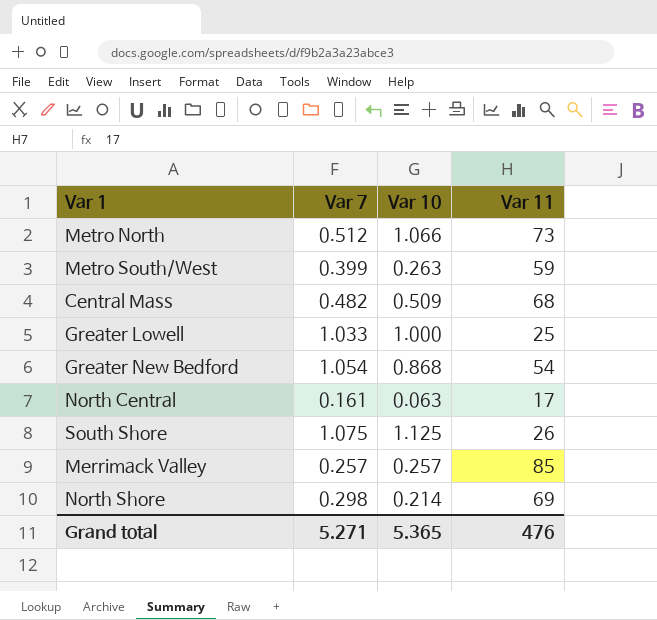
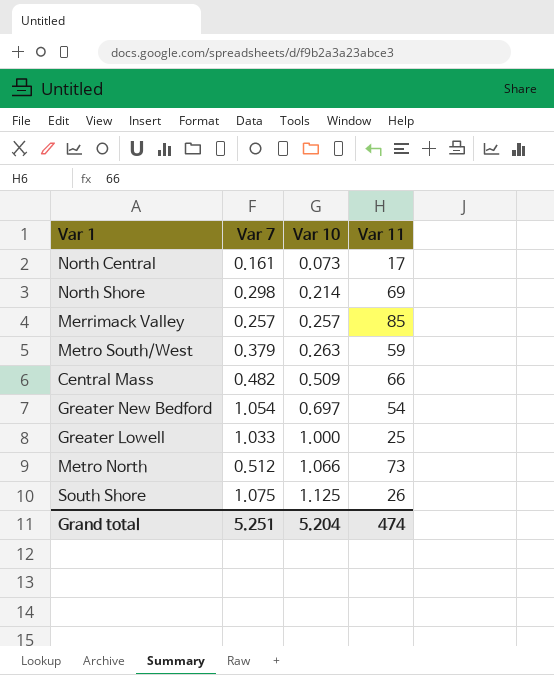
row order: none -> Var 10 ascending
North Central | Var 10: 0.063 -> 0.073
Metro South/West | Var 7: 0.399 -> 0.379
Central Mass | Var 11: 68 -> 66
Greater New Bedford | Var 10: 0.868 -> 0.697
Grand total | Var 7: 5.271 -> 5.251
Grand total | Var 10: 5.365 -> 5.204
Grand total | Var 11: 476 -> 474

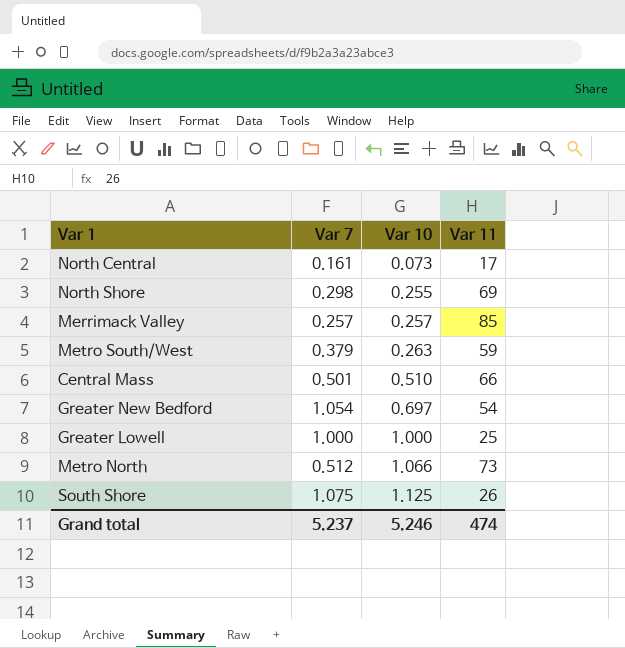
North Shore | Var 10: 0.214 -> 0.255
Central Mass | Var 7: 0.482 -> 0.501
Central Mass | Var 10: 0.509 -> 0.510
Greater Lowell | Var 7: 1.033 -> 1.000
Grand total | Var 7: 5.251 -> 5.237
Grand total | Var 10: 5.204 -> 5.246

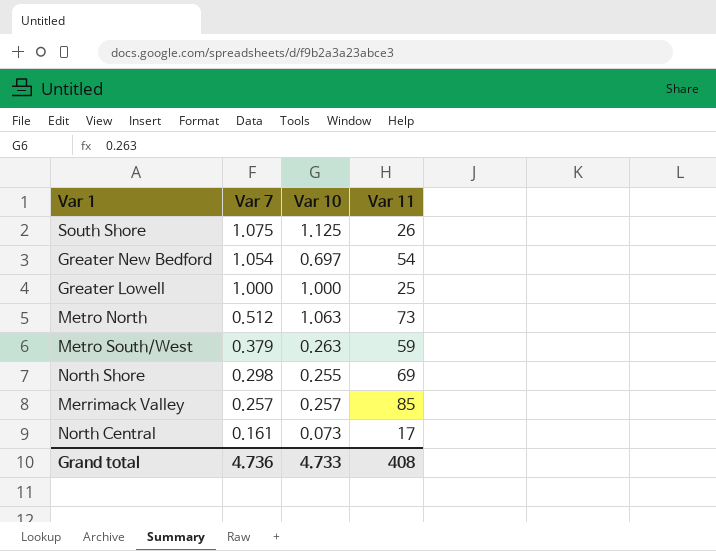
row order: Var 10 ascending -> Var 7 descending
row Central Mass: 0.501 | 0.510 | 66 -> none
Metro North | Var 10: 1.066 -> 1.063
Grand total | Var 7: 5.237 -> 4.736
Grand total | Var 10: 5.246 -> 4.733
Grand total | Var 11: 474 -> 408

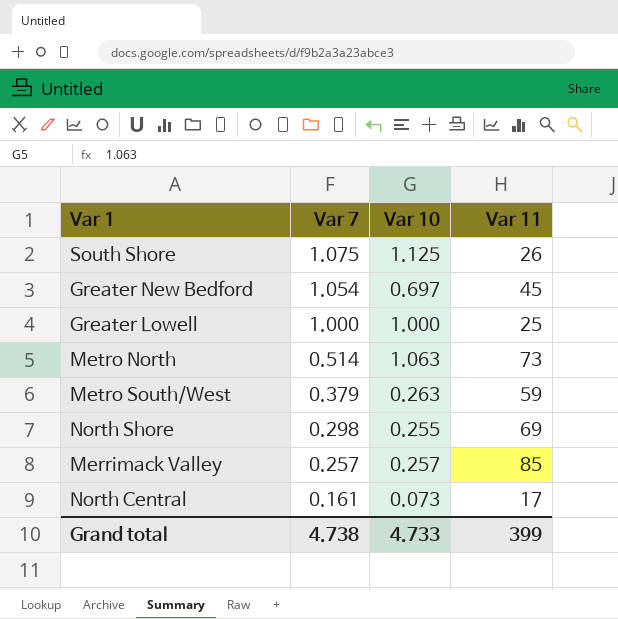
Greater New Bedford | Var 11: 54 -> 45
Metro North | Var 7: 0.512 -> 0.514
Grand total | Var 7: 4.736 -> 4.738
Grand total | Var 11: 408 -> 399

